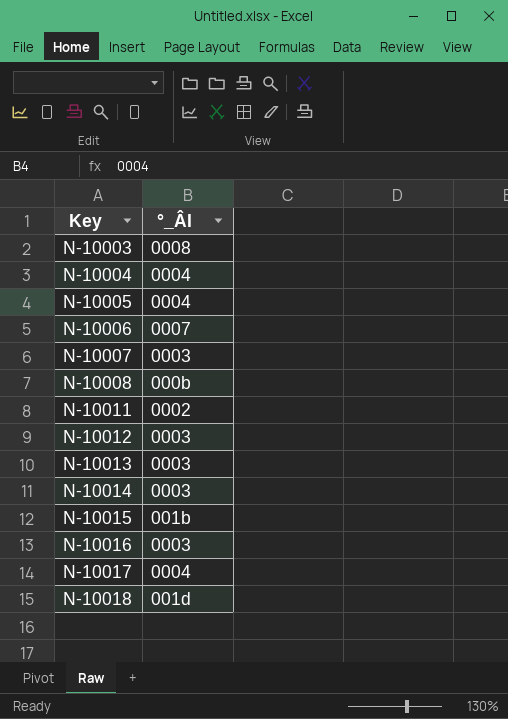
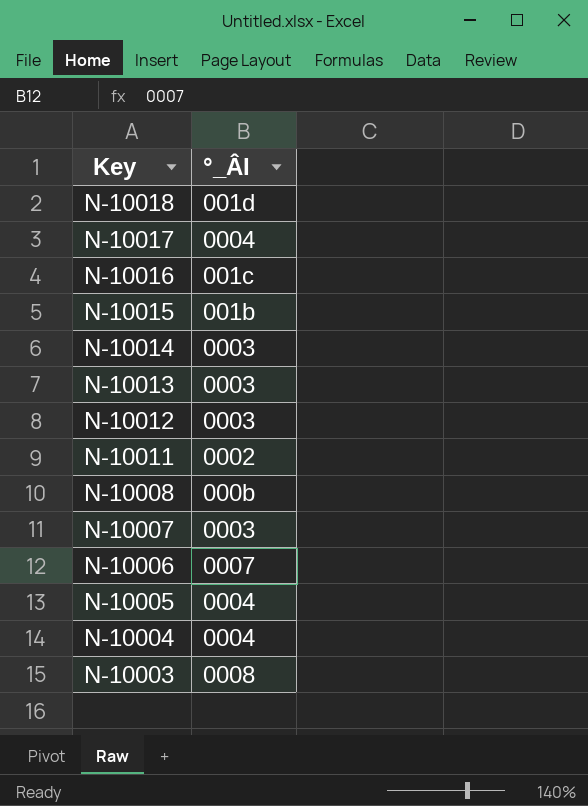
row order: Key ascending -> Key descending
N-10016 | °_ÂI: 0003 -> 001c

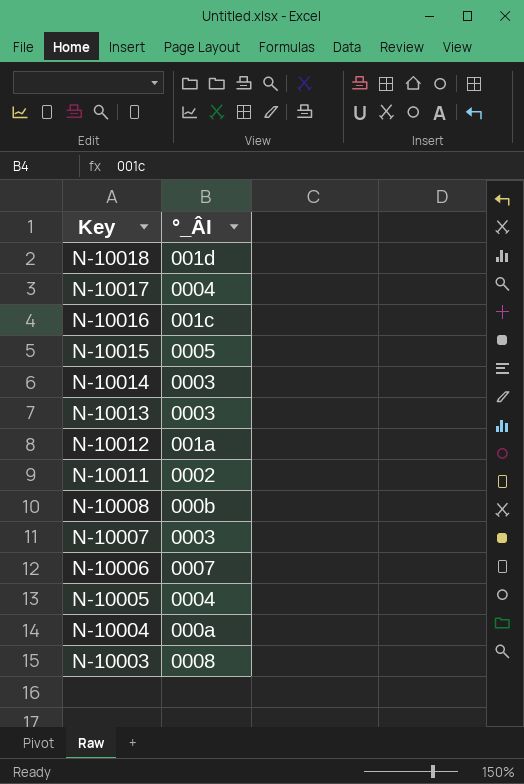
N-10015 | °_ÂI: 001b -> 0005
N-10012 | °_ÂI: 0003 -> 001a
N-10004 | °_ÂI: 0004 -> 000a

